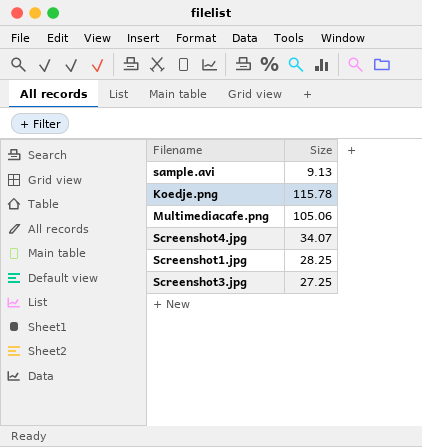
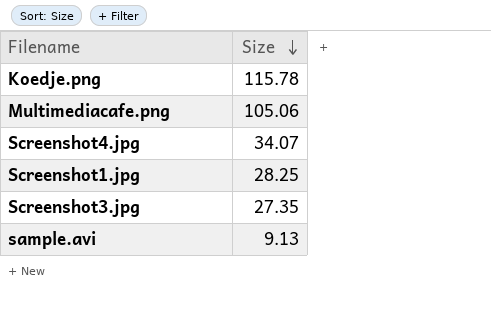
row order: none -> Size descending
Screenshot3.jpg | Size: 27.25 -> 27.35

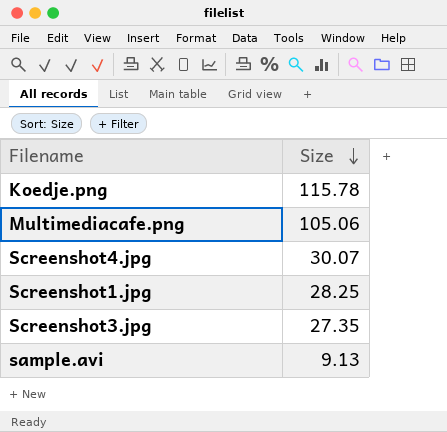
Screenshot4.jpg | Size: 34.07 -> 30.07

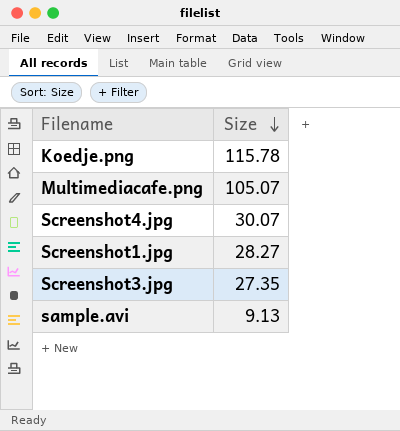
Multimediacafe.png | Size: 105.06 -> 105.07
Screenshot1.jpg | Size: 28.25 -> 28.27

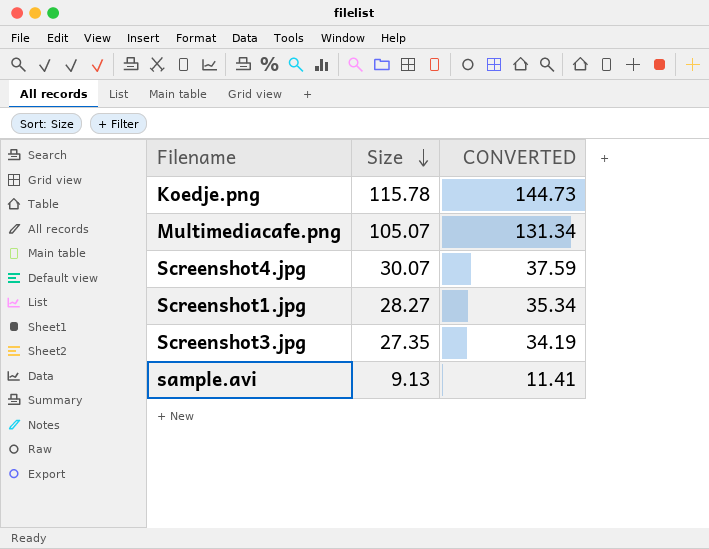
column CONVERTED | formula: none -> [Size] * 1.25

